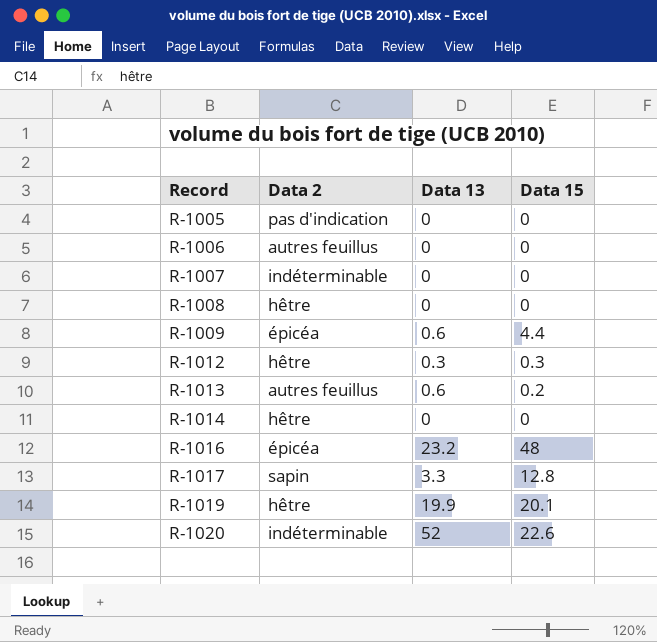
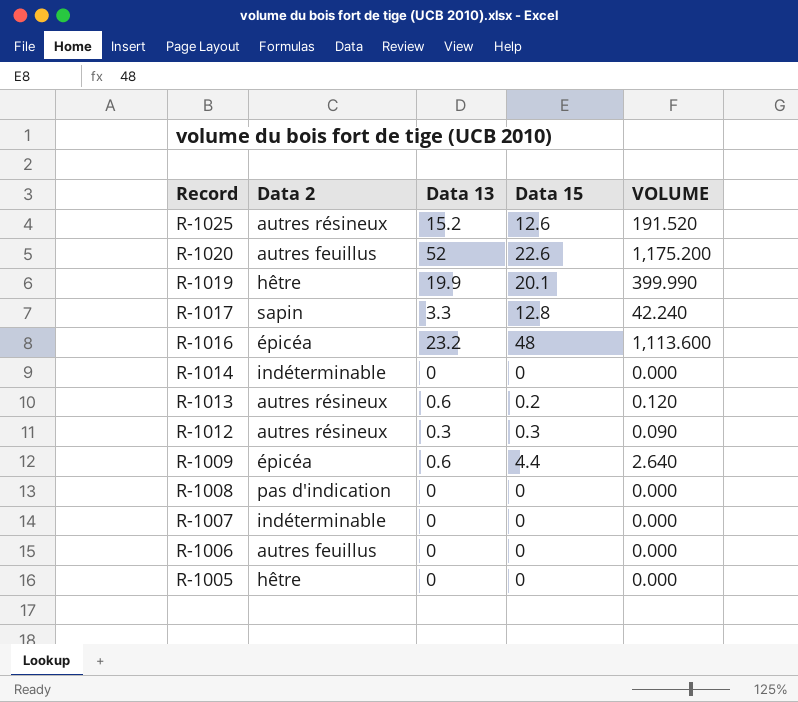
row order: Record ascending -> Record descending
column VOLUME | formula: none -> [Data 13] * [Data 15]
row R-1025: none -> autres résineux | 15.2 | 12.6 | 191.520
R-1020 | Data 2: indéterminable -> autres feuillus
R-1014 | Data 2: hêtre -> indéterminable
R-1013 | Data 2: autres feuillus -> autres résineux
R-1012 | Data 2: hêtre -> autres résineux
R-1008 | Data 2: hêtre -> pas d'indication
R-1005 | Data 2: pas d'indication -> hêtre

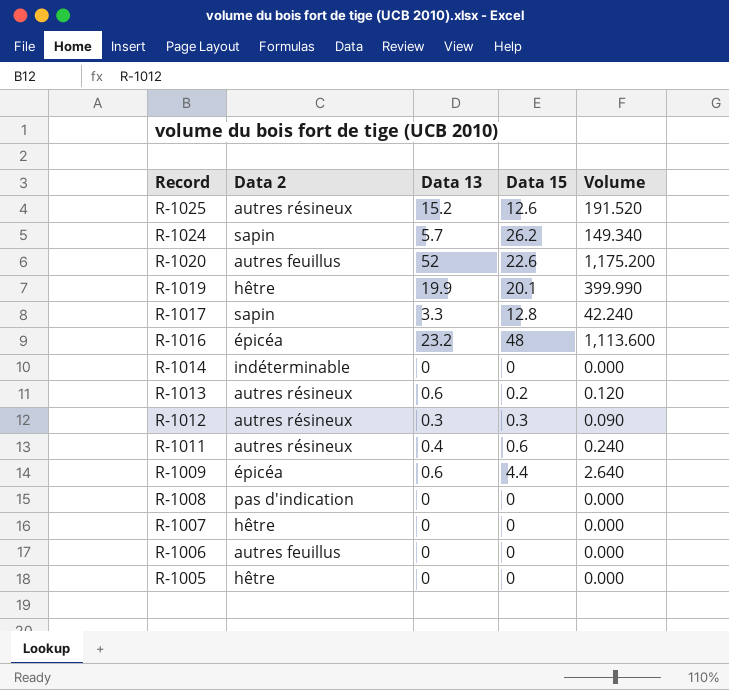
column name: VOLUME -> Volume
row R-1024: none -> sapin | 5.7 | 26.2 | 149.340
row R-1011: none -> autres résineux | 0.4 | 0.6 | 0.240
R-1007 | Data 2: indéterminable -> hêtre

